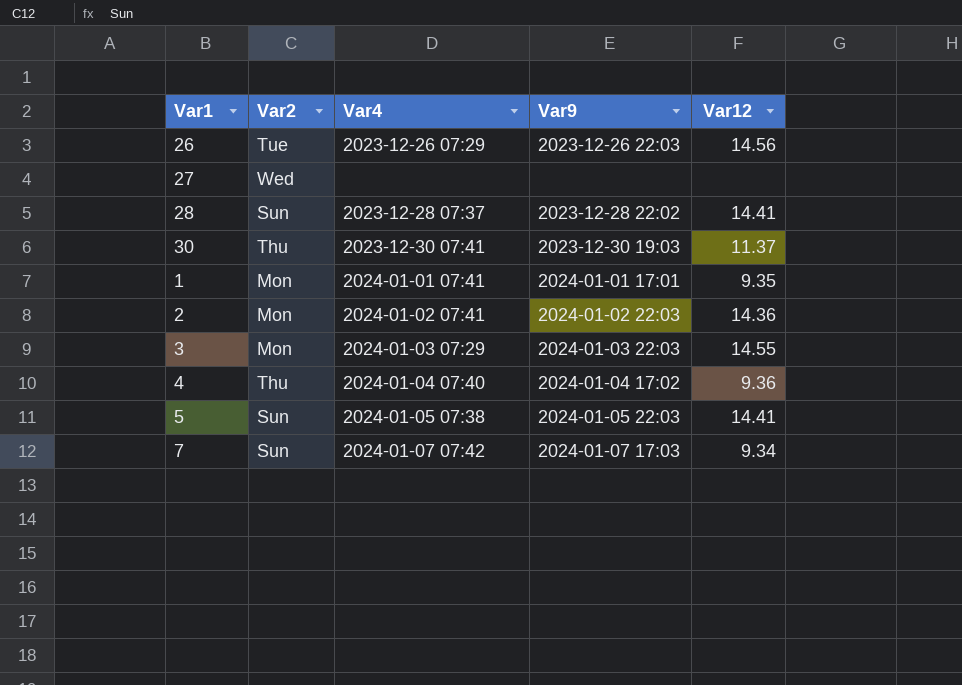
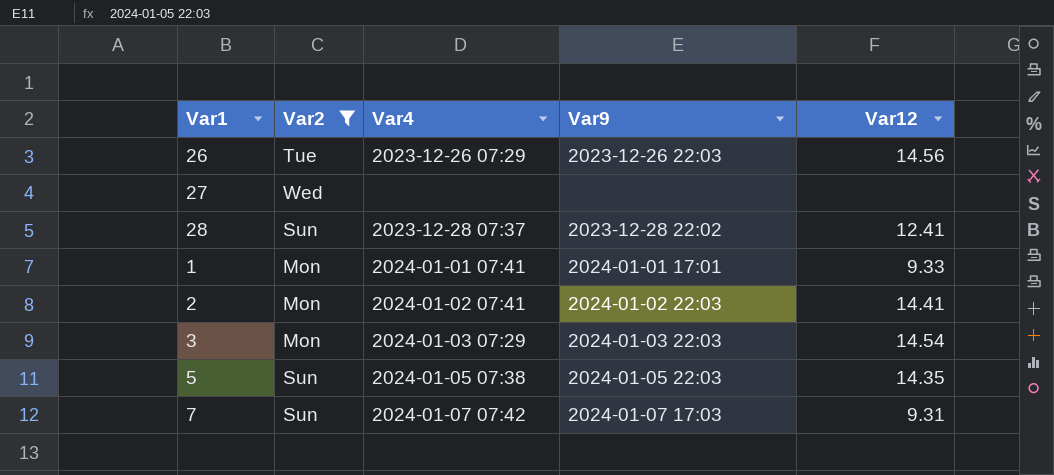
filter: none -> Var2 != Thu
28 | Var12: 14.41 -> 12.41
1 | Var12: 9.35 -> 9.33
2 | Var12: 14.36 -> 14.41
3 | Var12: 14.55 -> 14.54
5 | Var12: 14.41 -> 14.35
7 | Var12: 9.34 -> 9.31

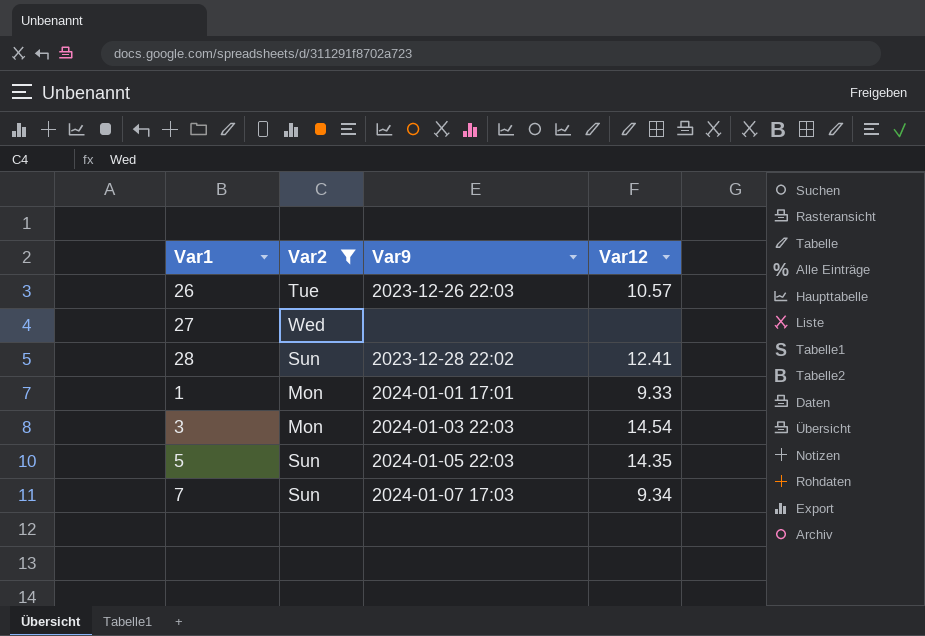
column Var4 | position: 3 -> none
row 2: Mon | 2024-01-02 07:41 | 2024-01-02 22:03 | 14.41 -> none
26 | Var12: 14.56 -> 10.57
7 | Var12: 9.31 -> 9.34

